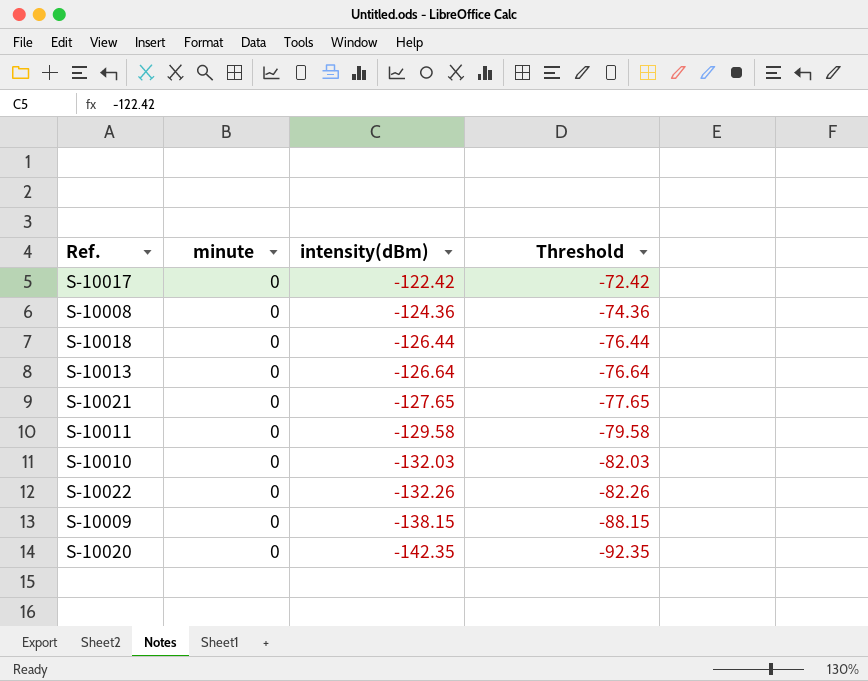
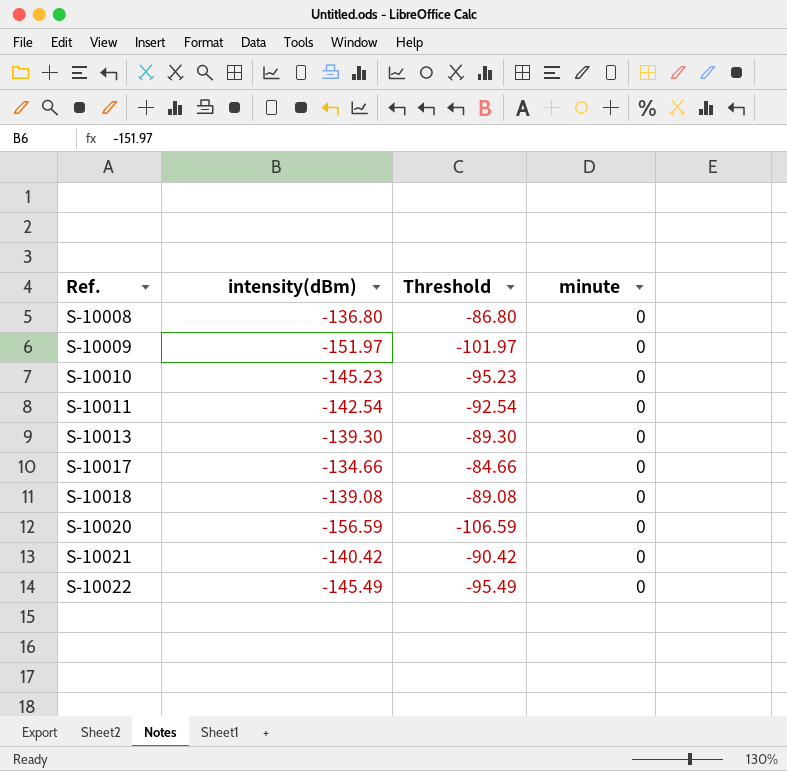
row order: intensity(dBm) descending -> Ref. ascending
column minute | position: 2 -> 4
S-10008 | intensity(dBm): -124.36 -> -136.80
S-10008 | Threshold: -74.36 -> -86.80
S-10009 | intensity(dBm): -138.15 -> -151.97
S-10009 | Threshold: -88.15 -> -101.97
S-10010 | intensity(dBm): -132.03 -> -145.23
S-10010 | Threshold: -82.03 -> -95.23
S-10011 | intensity(dBm): -129.58 -> -142.54
S-10011 | Threshold: -79.58 -> -92.54
S-10013 | intensity(dBm): -126.64 -> -139.30
S-10013 | Threshold: -76.64 -> -89.30
S-10017 | intensity(dBm): -122.42 -> -134.66
S-10017 | Threshold: -72.42 -> -84.66
S-10018 | intensity(dBm): -126.44 -> -139.08
S-10018 | Threshold: -76.44 -> -89.08
S-10020 | intensity(dBm): -142.35 -> -156.59
S-10020 | Threshold: -92.35 -> -106.59
S-10021 | intensity(dBm): -127.65 -> -140.42
S-10021 | Threshold: -77.65 -> -90.42
S-10022 | intensity(dBm): -132.26 -> -145.49
S-10022 | Threshold: -82.26 -> -95.49

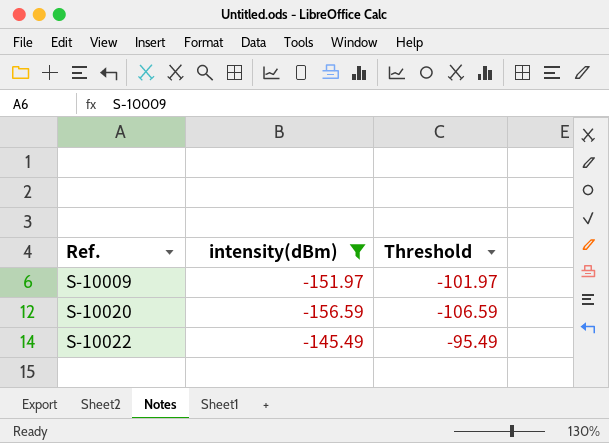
filter: none -> intensity(dBm) <= -145.49
column minute | position: 4 -> none

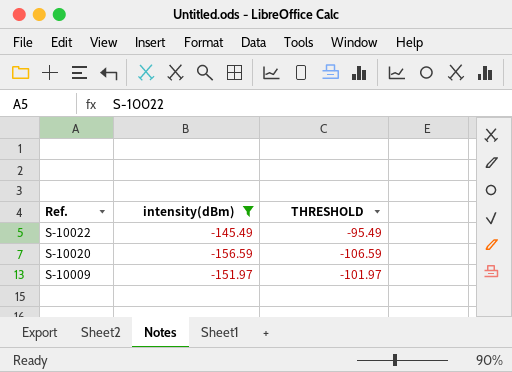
row order: Ref. ascending -> Ref. descending
column name: Threshold -> THRESHOLD

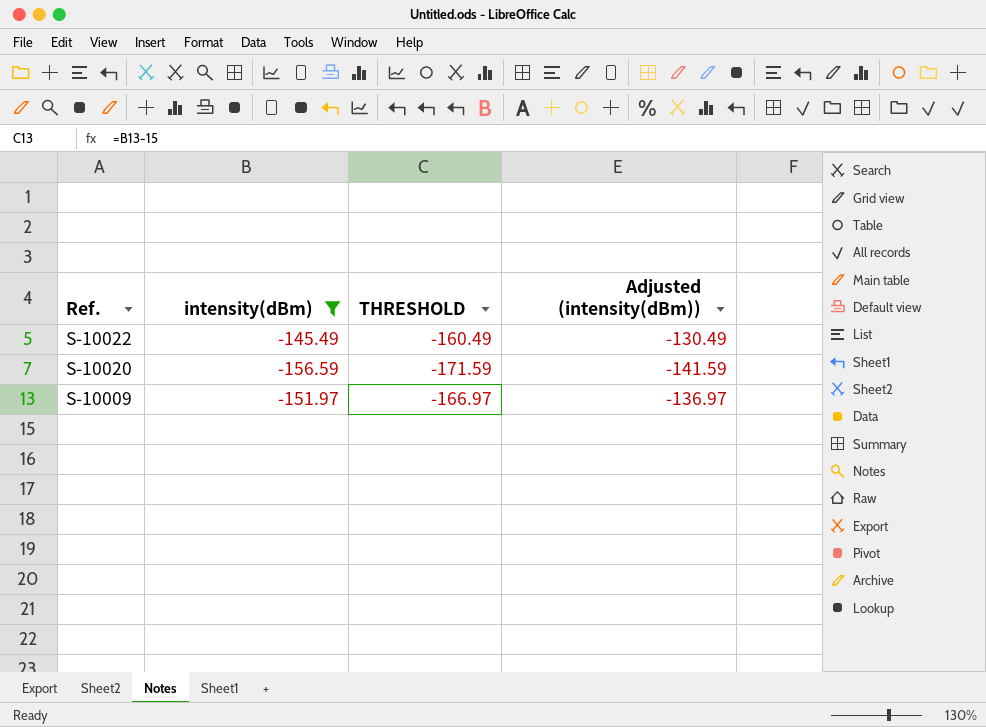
column THRESHOLD | formula: [intensity(dBm)] + 50 -> [intensity(dBm)] - 15
column Adjusted (intensity(dBm)) | formula: none -> [intensity(dBm)] + 15

